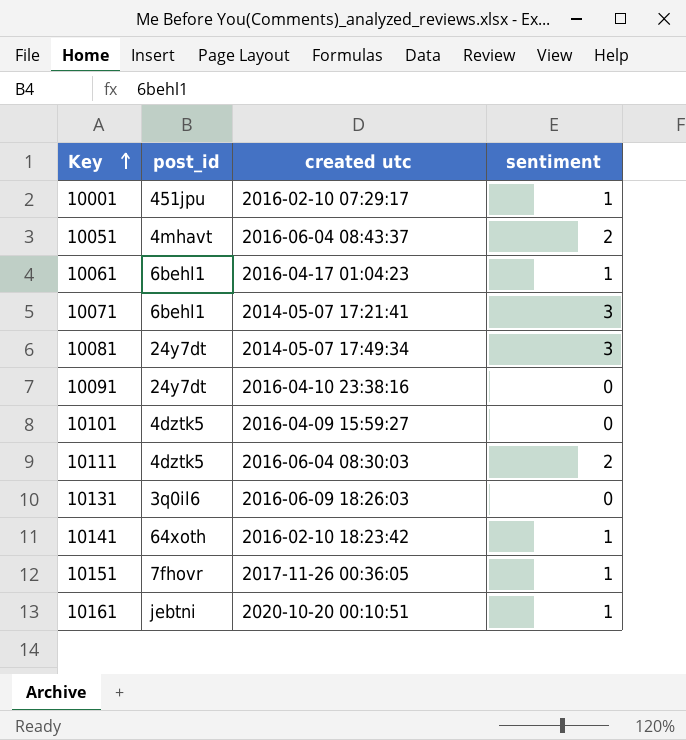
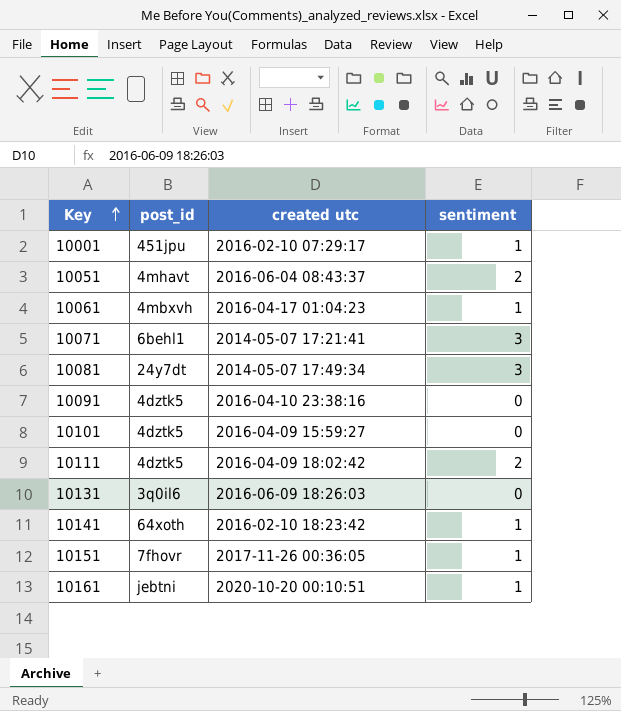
10061 | post_id: 6behl1 -> 4mbxvh
10091 | post_id: 24y7dt -> 4dztk5
10111 | created utc: 2016-06-04 08:30:03 -> 2016-04-09 18:02:42

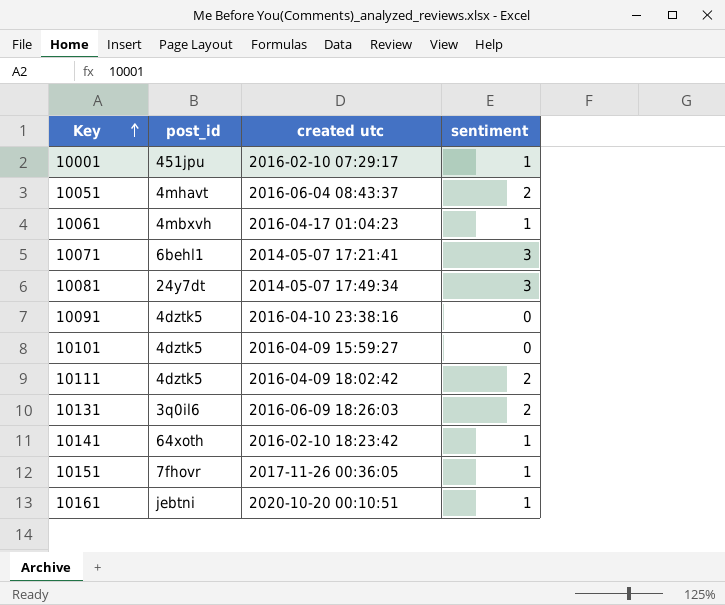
10131 | sentiment: 0 -> 2

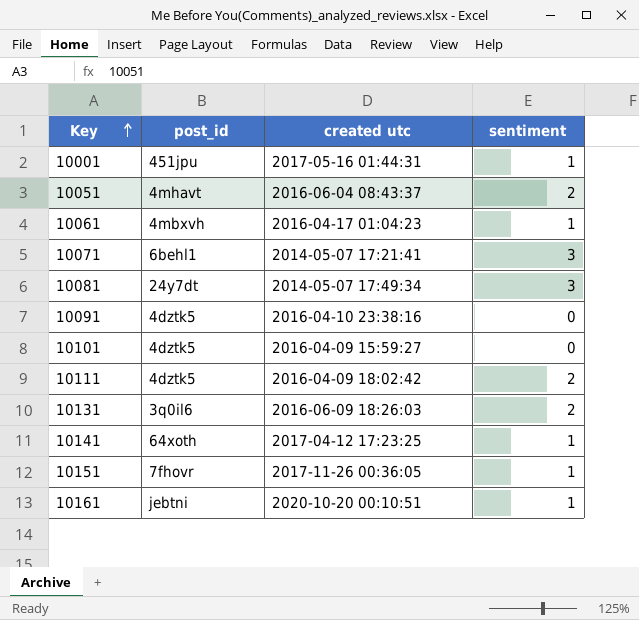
10001 | created utc: 2016-02-10 07:29:17 -> 2017-05-16 01:44:31
10141 | created utc: 2016-02-10 18:23:42 -> 2017-04-12 17:23:25

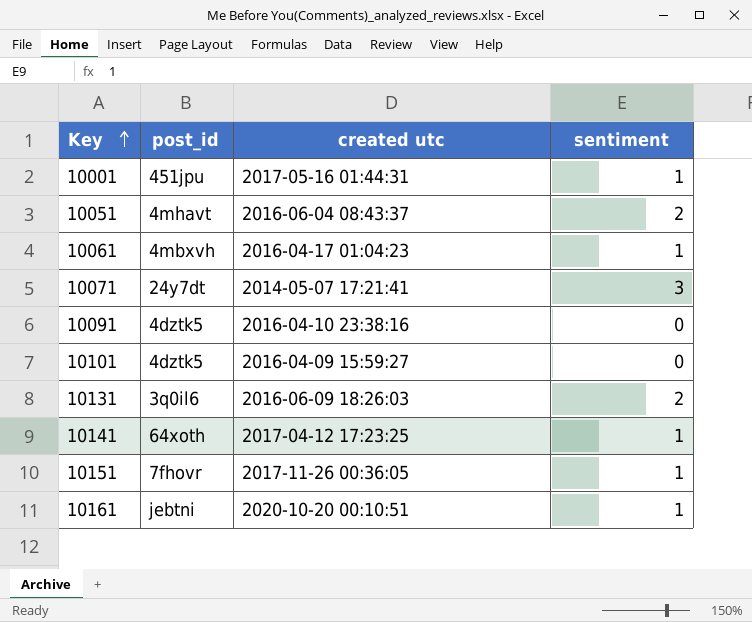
row 10081: 24y7dt | 2014-05-07 17:49:34 | 3 -> none
row 10111: 4dztk5 | 2016-04-09 18:02:42 | 2 -> none
10071 | post_id: 6behl1 -> 24y7dt

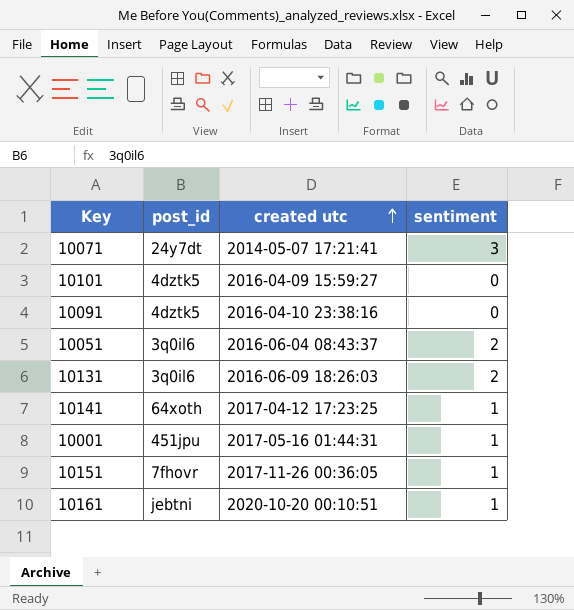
row order: Key ascending -> created utc ascending
row 10061: 4mbxvh | 2016-04-17 01:04:23 | 1 -> none
10051 | post_id: 4mhavt -> 3q0il6

